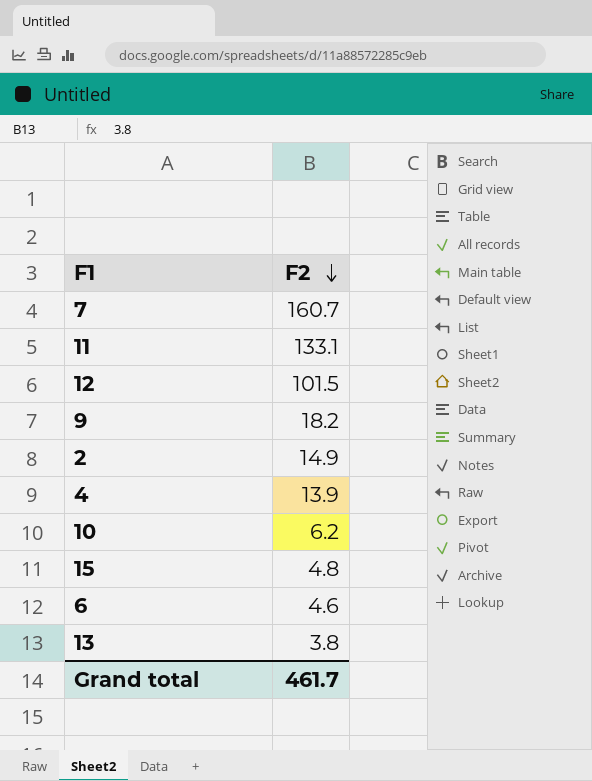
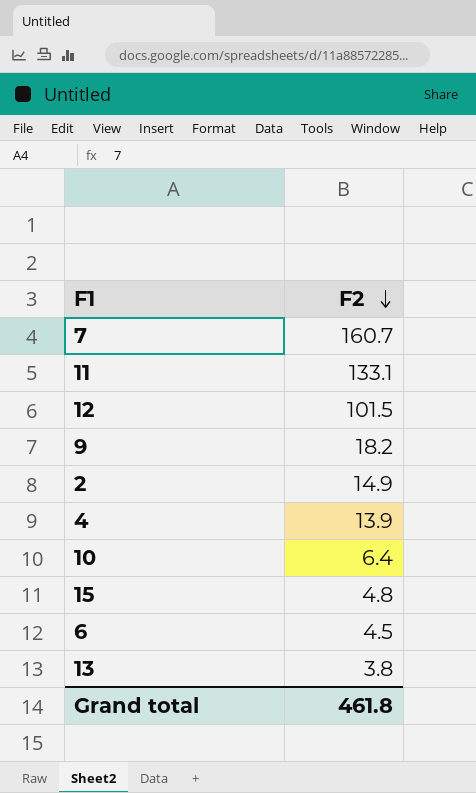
10 | F2: 6.2 -> 6.4
6 | F2: 4.6 -> 4.5
Grand total | F2: 461.7 -> 461.8

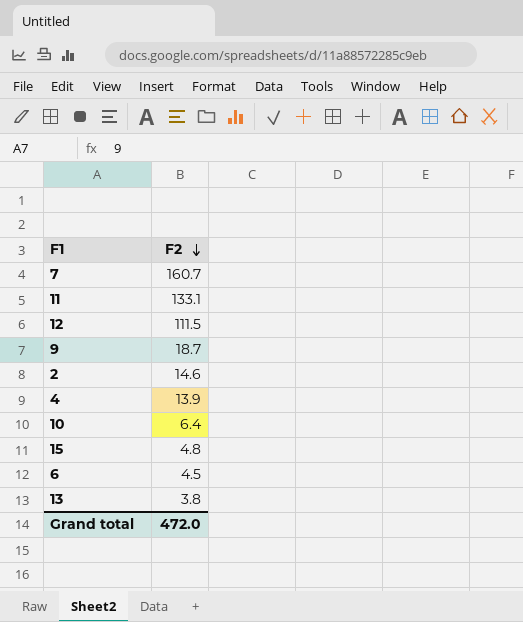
12 | F2: 101.5 -> 111.5
9 | F2: 18.2 -> 18.7
2 | F2: 14.9 -> 14.6
Grand total | F2: 461.8 -> 472.0

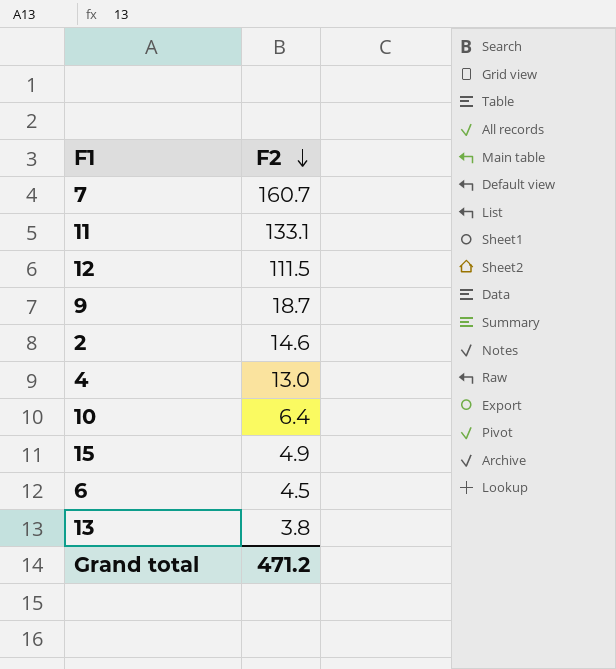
4 | F2: 13.9 -> 13.0
15 | F2: 4.8 -> 4.9
Grand total | F2: 472.0 -> 471.2

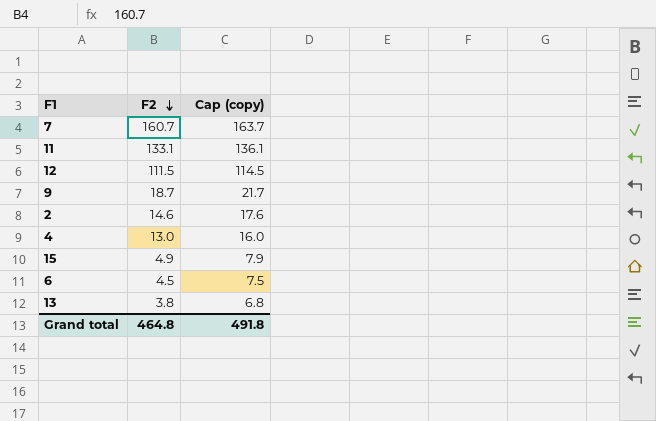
column Cap (copy) | formula: none -> [F2] + 3
row 10: 6.4 -> none
Grand total | F2: 471.2 -> 464.8

